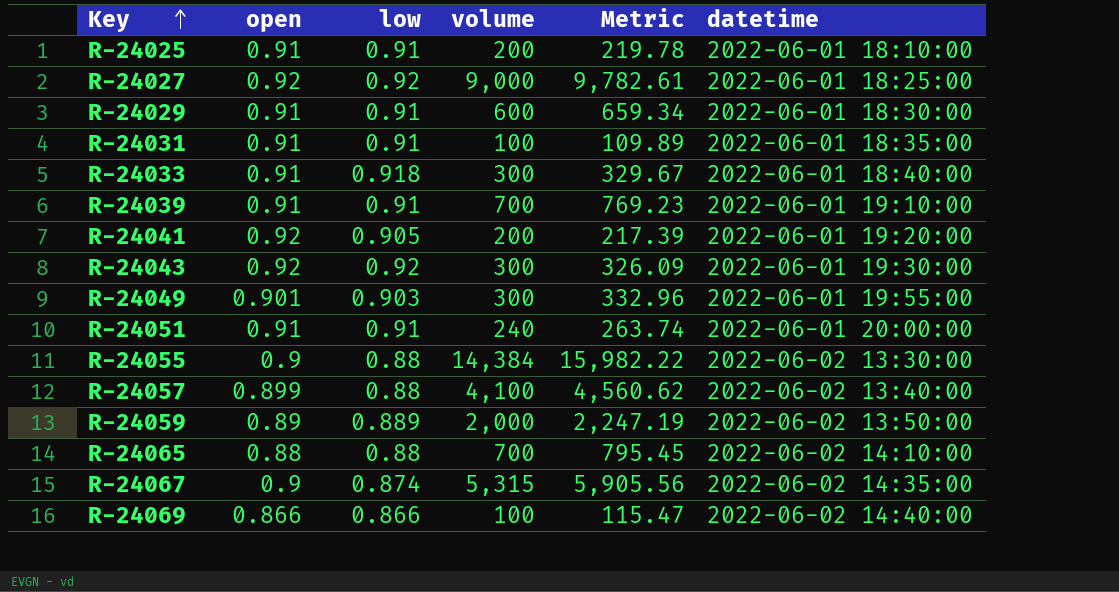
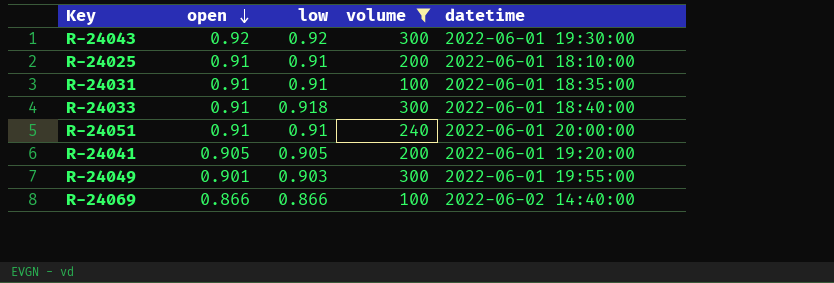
filter: none -> volume <= 300
row order: Key ascending -> open descending
column Metric | formula: [volume] / [open] -> none
R-24041 | open: 0.92 -> 0.905

